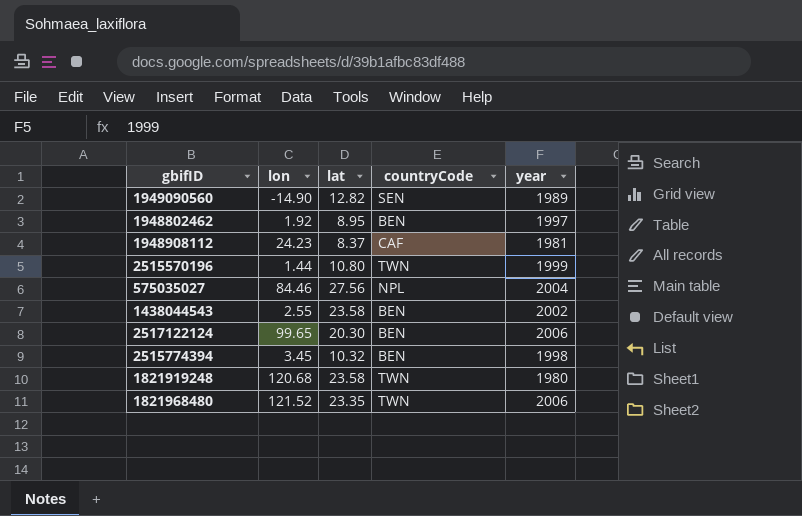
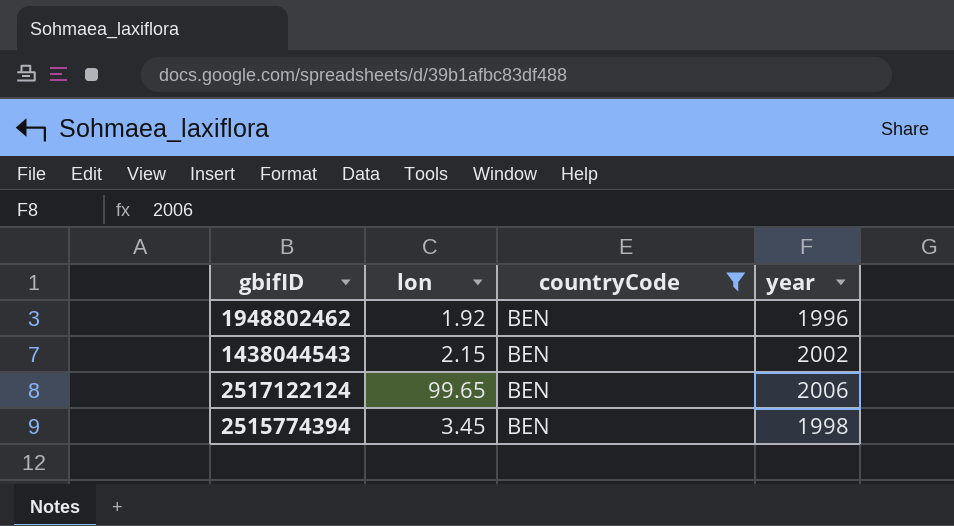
filter: none -> countryCode = BEN
column lat | position: 3 -> none
1948802462 | year: 1997 -> 1996
1438044543 | lon: 2.55 -> 2.15

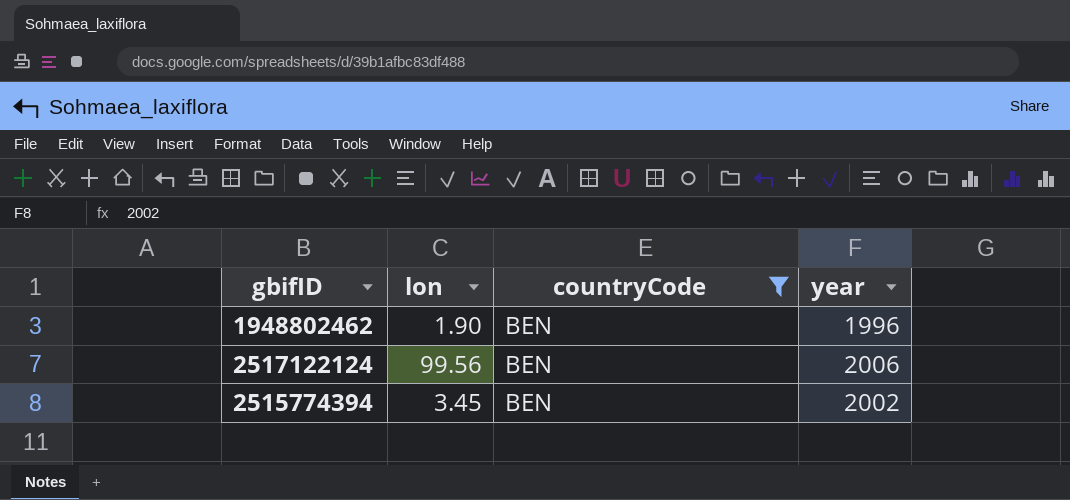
row 1438044543: 2.15 | BEN | 2002 -> none
1948802462 | lon: 1.92 -> 1.90
2517122124 | lon: 99.65 -> 99.56
2515774394 | year: 1998 -> 2002

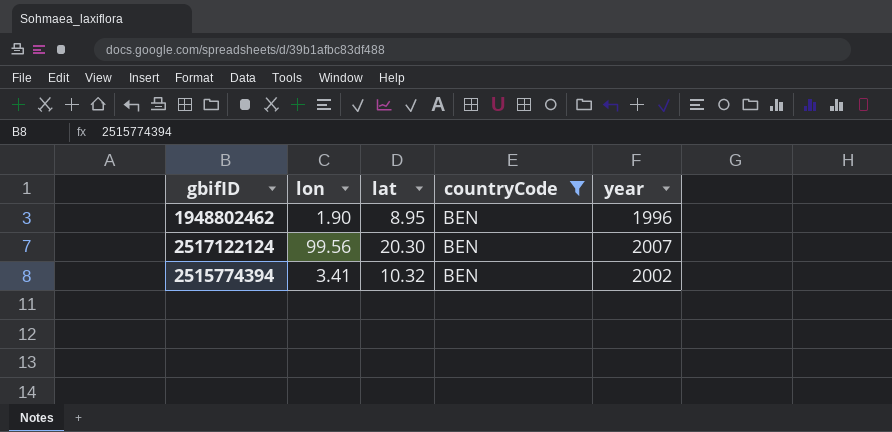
column lat | position: none -> 3
2517122124 | year: 2006 -> 2007
2515774394 | lon: 3.45 -> 3.41

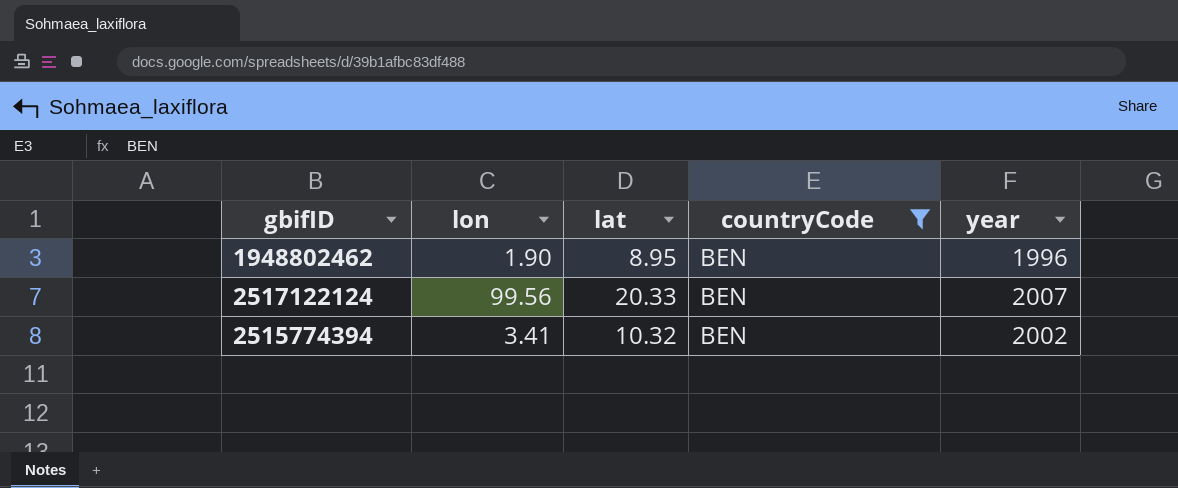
2517122124 | lat: 20.30 -> 20.33

